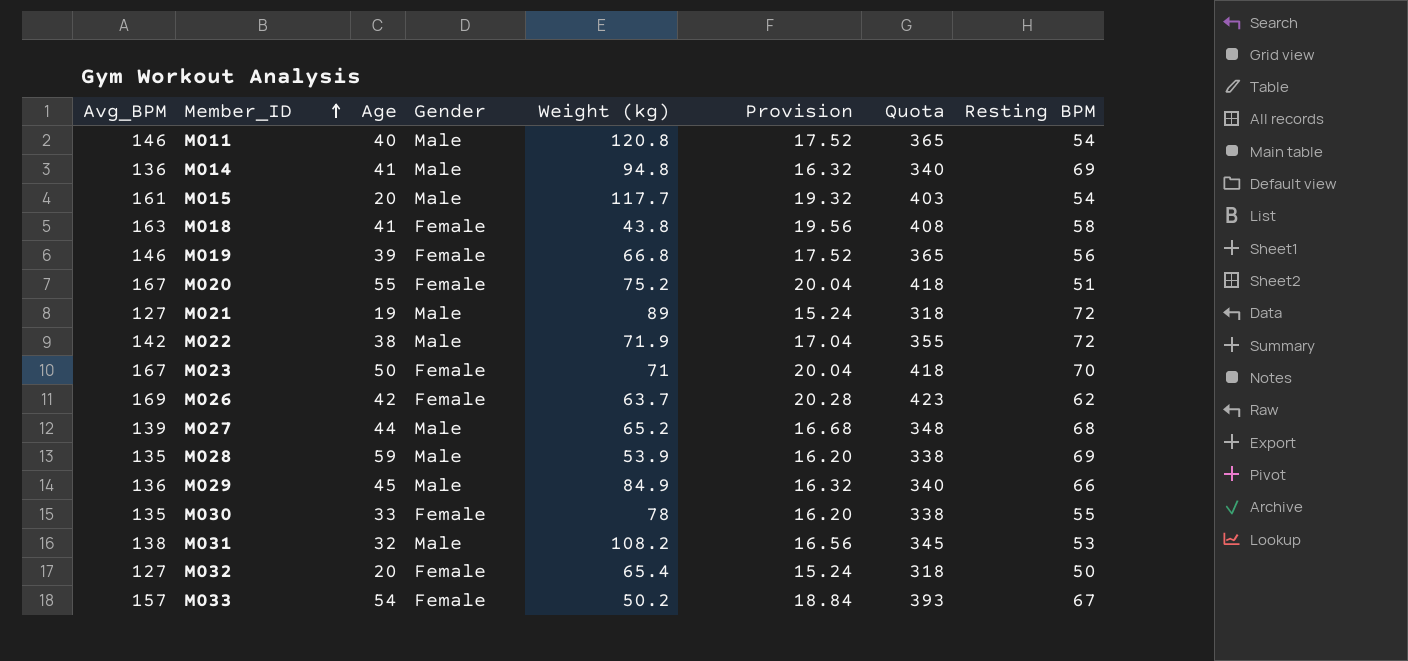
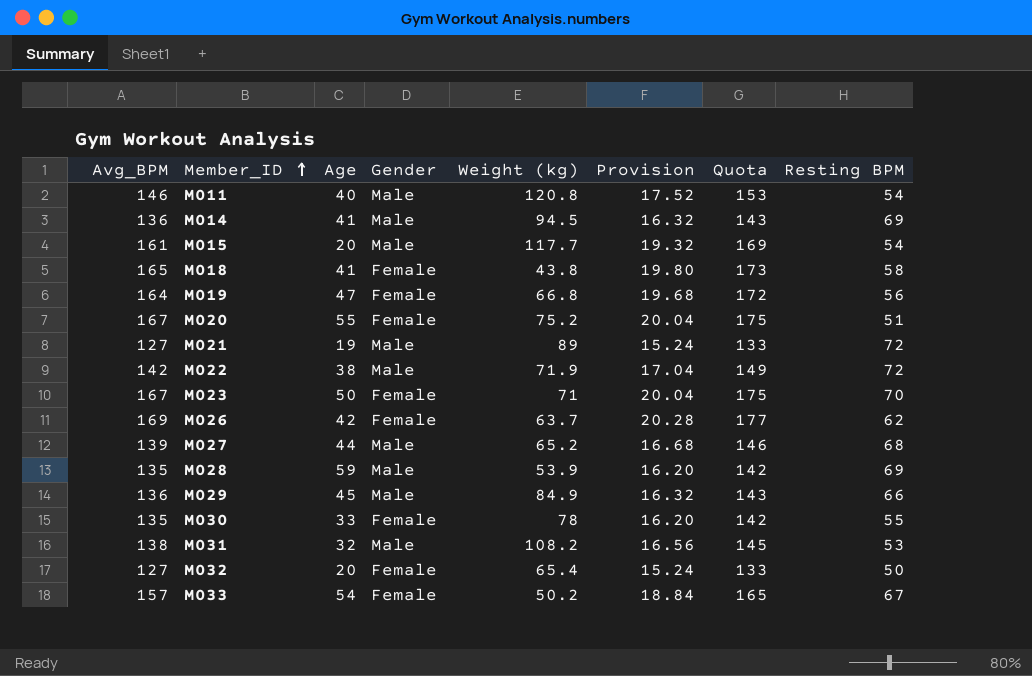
column Quota | formula: [Avg_BPM] * 2.5 -> [Avg_BPM] * 1.05
M014 | Weight (kg): 94.8 -> 94.5
M018 | Avg_BPM: 163 -> 165
M018 | Provision: 19.56 -> 19.80
M019 | Avg_BPM: 146 -> 164
M019 | Age: 39 -> 47
M019 | Provision: 17.52 -> 19.68

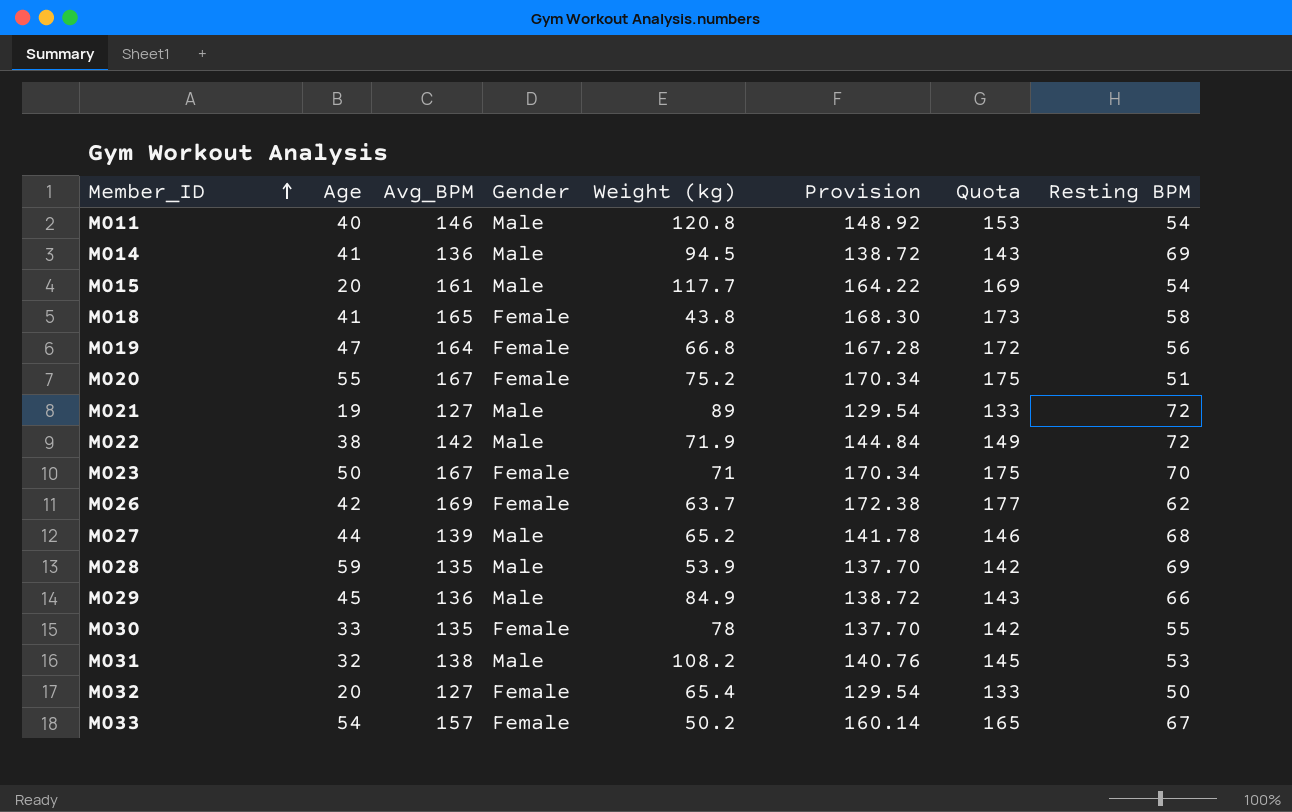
column Avg_BPM | position: 1 -> 3
column Provision | formula: [Avg_BPM] * 0.12 -> [Avg_BPM] * 1.02

